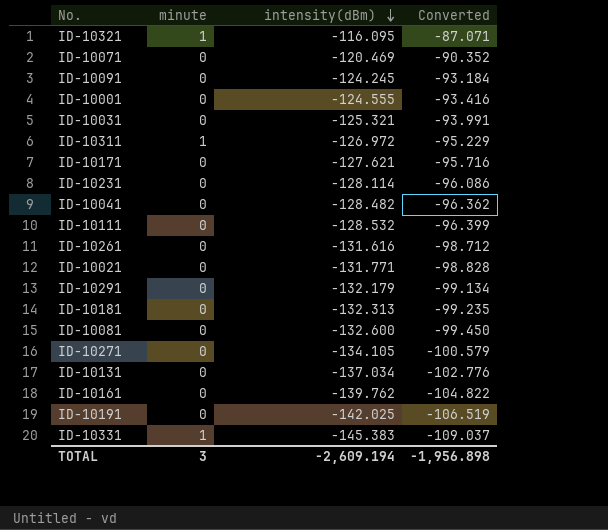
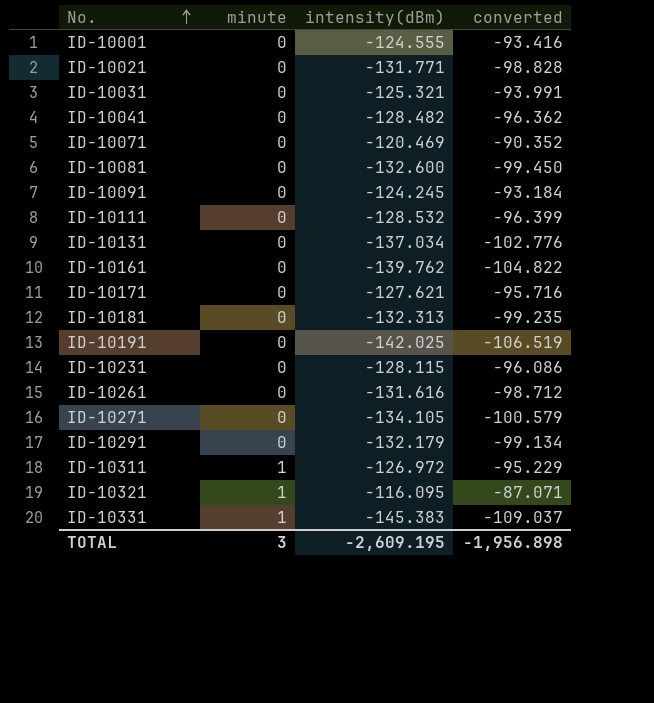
row order: intensity(dBm) descending -> No. ascending
column name: Converted -> converted
ID-10231 | intensity(dBm): -128.114 -> -128.115
TOTAL | intensity(dBm): -2,609.194 -> -2,609.195

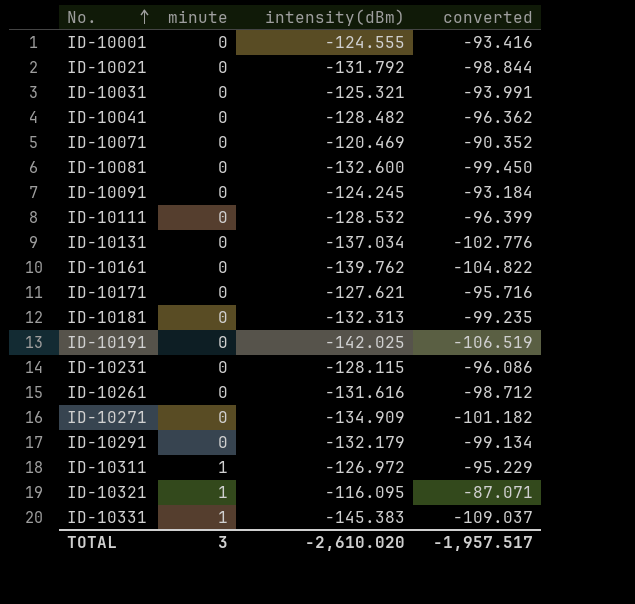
ID-10021 | intensity(dBm): -131.771 -> -131.792
ID-10021 | converted: -98.828 -> -98.844
ID-10271 | intensity(dBm): -134.105 -> -134.909
ID-10271 | converted: -100.579 -> -101.182
TOTAL | intensity(dBm): -2,609.195 -> -2,610.020
TOTAL | converted: -1,956.898 -> -1,957.517

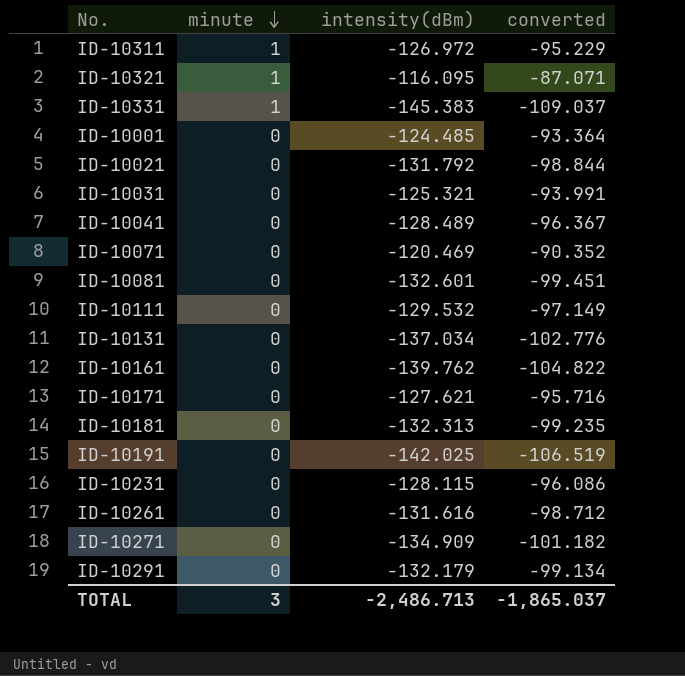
row order: No. ascending -> minute descending
row ID-10091: 0 | -124.245 | -93.184 -> none
ID-10001 | intensity(dBm): -124.555 -> -124.485
ID-10001 | converted: -93.416 -> -93.364
ID-10041 | intensity(dBm): -128.482 -> -128.489
ID-10041 | converted: -96.362 -> -96.367
ID-10081 | intensity(dBm): -132.600 -> -132.601
ID-10081 | converted: -99.450 -> -99.451
ID-10111 | intensity(dBm): -128.532 -> -129.532
ID-10111 | converted: -96.399 -> -97.149
TOTAL | intensity(dBm): -2,610.020 -> -2,486.713
TOTAL | converted: -1,957.517 -> -1,865.037

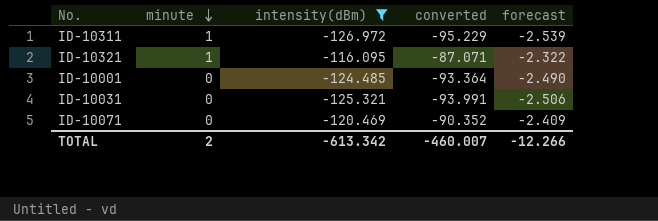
filter: none -> intensity(dBm) >= -126.972
column forecast | formula: none -> [intensity(dBm)] * 0.02
TOTAL | minute: 3 -> 2
TOTAL | intensity(dBm): -2,486.713 -> -613.342
TOTAL | converted: -1,865.037 -> -460.007

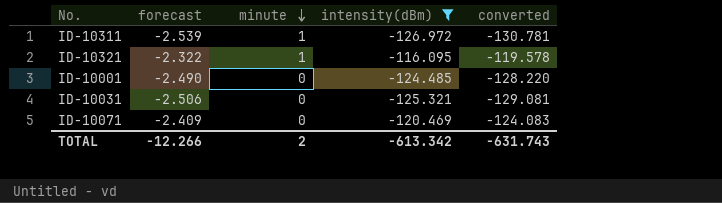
column forecast | position: 5 -> 2
column converted | formula: [intensity(dBm)] * 0.75 -> [intensity(dBm)] * 1.03
TOTAL | converted: -460.007 -> -631.743

